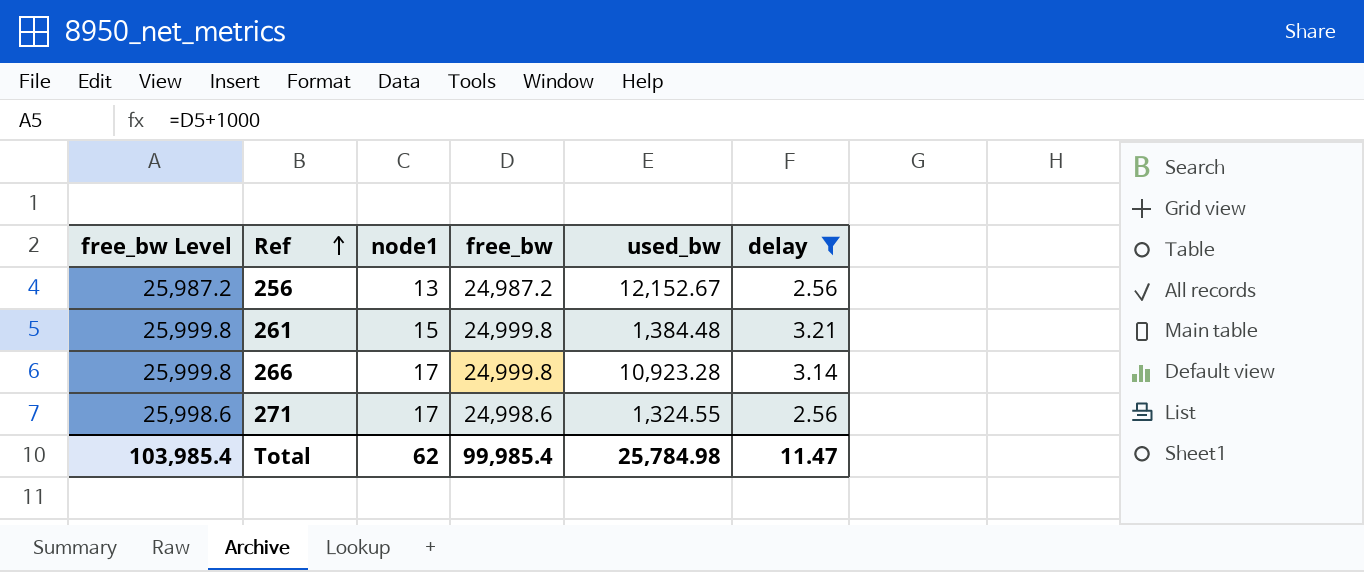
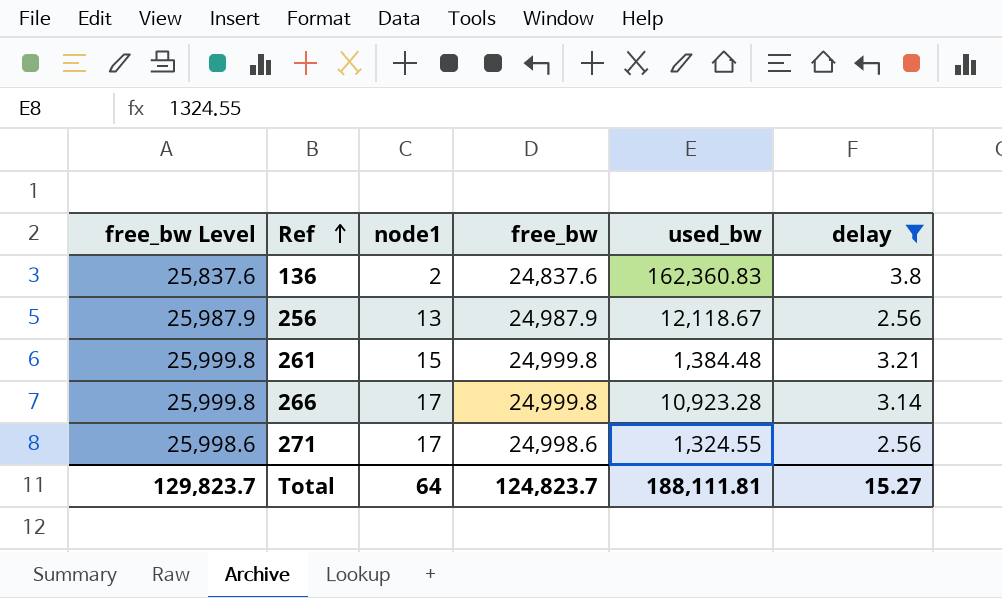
row 136: none -> 25,837.6 | 2 | 24,837.6 | 162,360.83 | 3.8
256 | free_bw Level: 25,987.2 -> 25,987.9
256 | free_bw: 24,987.2 -> 24,987.9
256 | used_bw: 12,152.67 -> 12,118.67
Total | free_bw Level: 103,985.4 -> 129,823.7
Total | node1: 62 -> 64
Total | free_bw: 99,985.4 -> 124,823.7
Total | used_bw: 25,784.98 -> 188,111.81
Total | delay: 11.47 -> 15.27

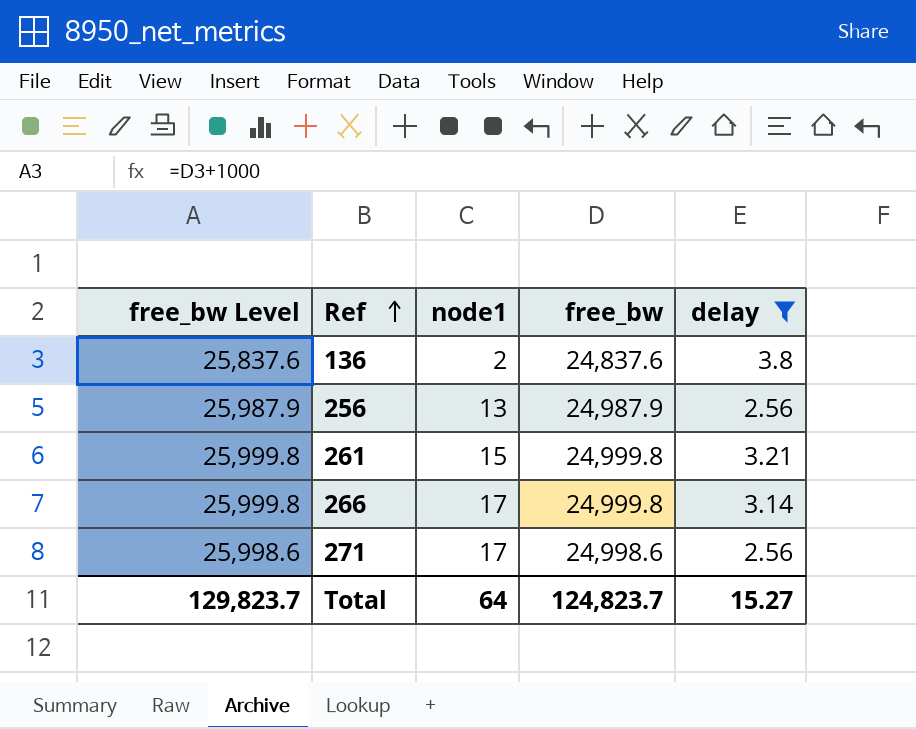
column used_bw | position: 5 -> none

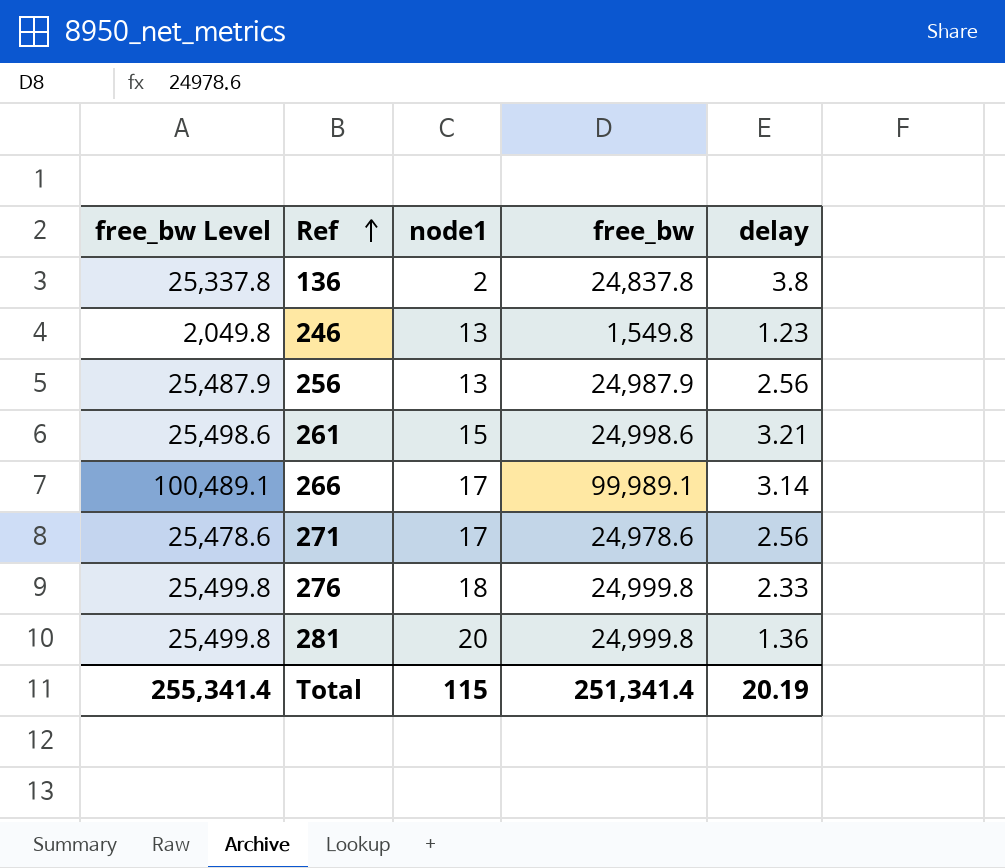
filter: delay >= 2.56 -> none
column free_bw Level | formula: [free_bw] + 1000 -> [free_bw] + 500
136 | free_bw: 24,837.6 -> 24,837.8
261 | free_bw: 24,999.8 -> 24,998.6
266 | free_bw: 24,999.8 -> 99,989.1
271 | free_bw: 24,998.6 -> 24,978.6
Total | free_bw Level: 129,823.7 -> 255,341.4
Total | node1: 64 -> 115
Total | free_bw: 124,823.7 -> 251,341.4
Total | delay: 15.27 -> 20.19

